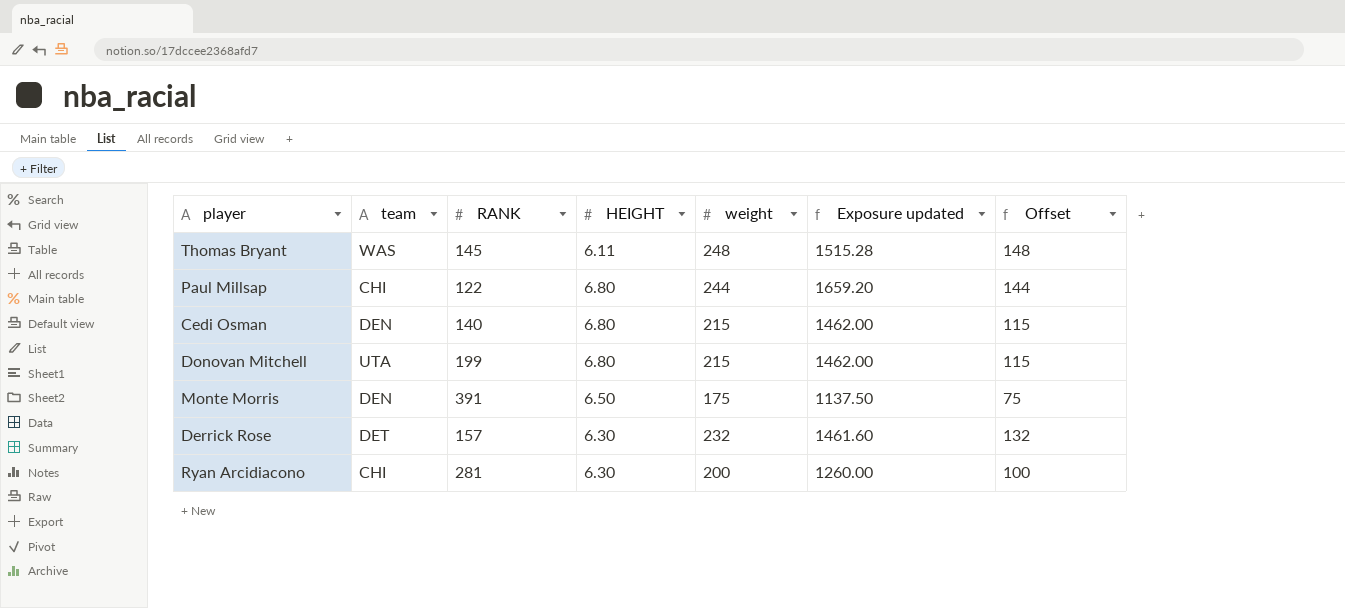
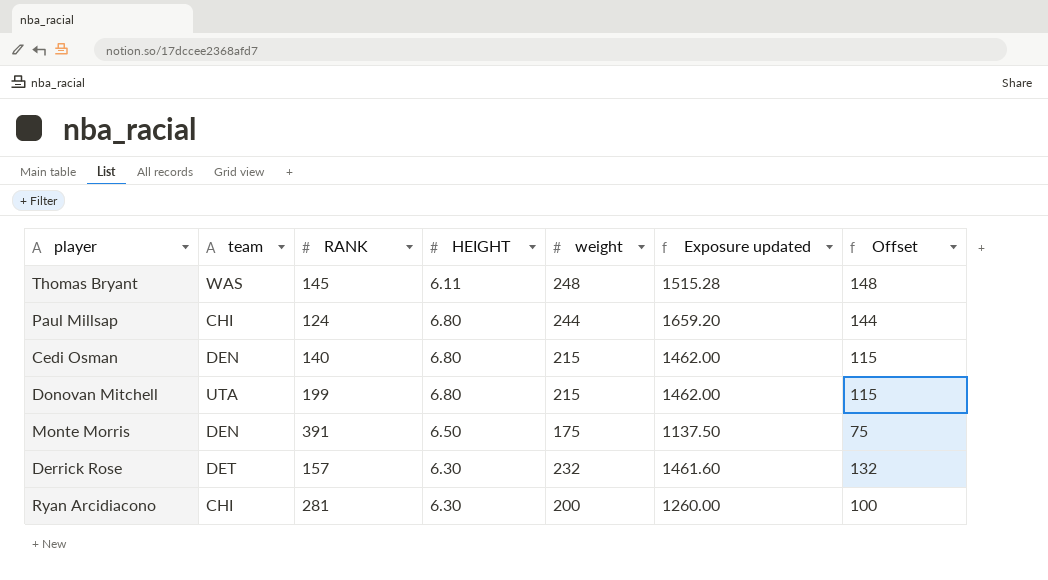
Paul Millsap | RANK: 122 -> 124

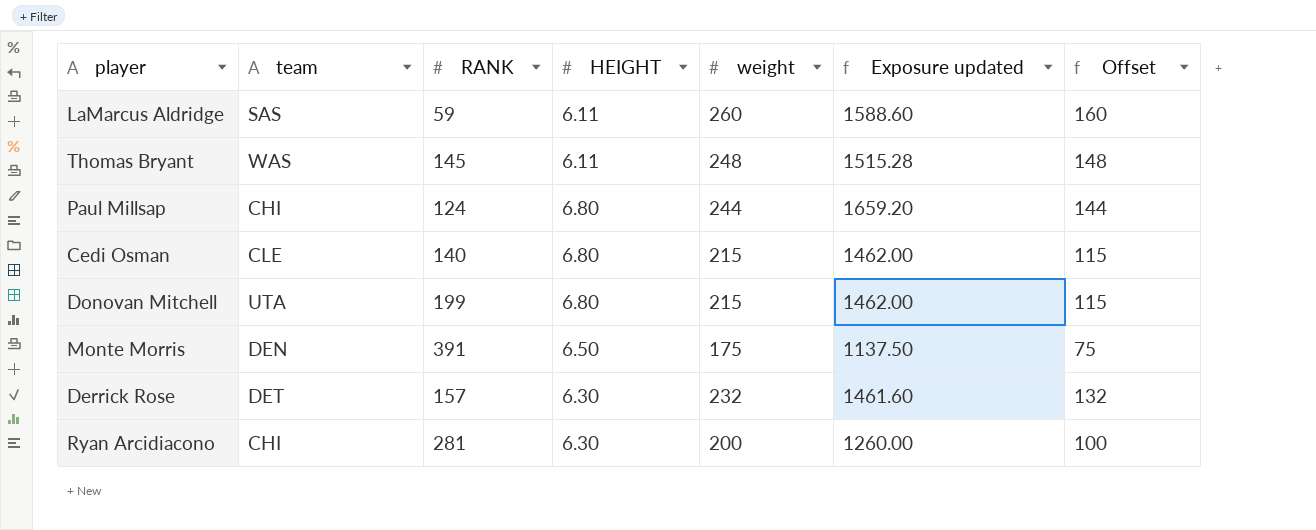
row LaMarcus Aldridge: none -> SAS | 59 | 6.11 | 260 | 1588.60 | 160
Cedi Osman | team: DEN -> CLE

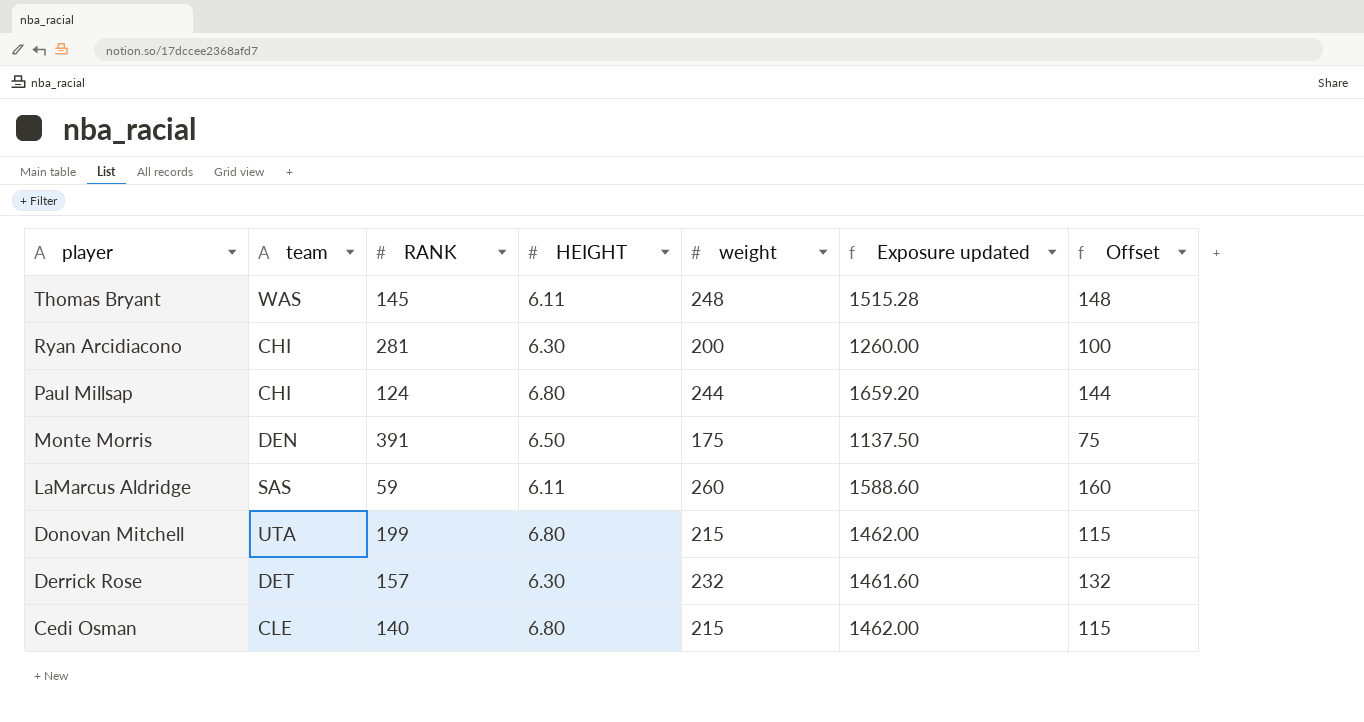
row order: none -> player descending

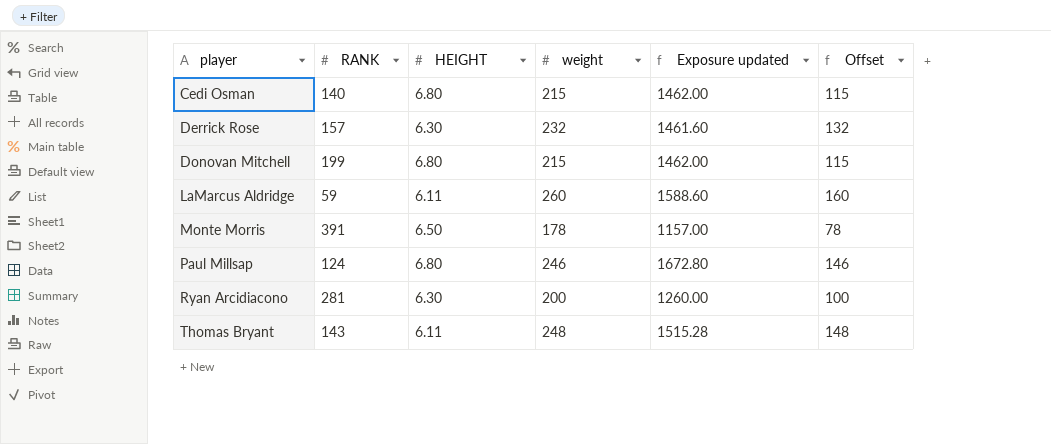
row order: player descending -> player ascending
column team | position: 2 -> none
Monte Morris | weight: 175 -> 178
Monte Morris | Exposure updated: 1137.50 -> 1157.00
Monte Morris | Offset: 75 -> 78
Paul Millsap | weight: 244 -> 246
Paul Millsap | Exposure updated: 1659.20 -> 1672.80
Paul Millsap | Offset: 144 -> 146
Thomas Bryant | RANK: 145 -> 143

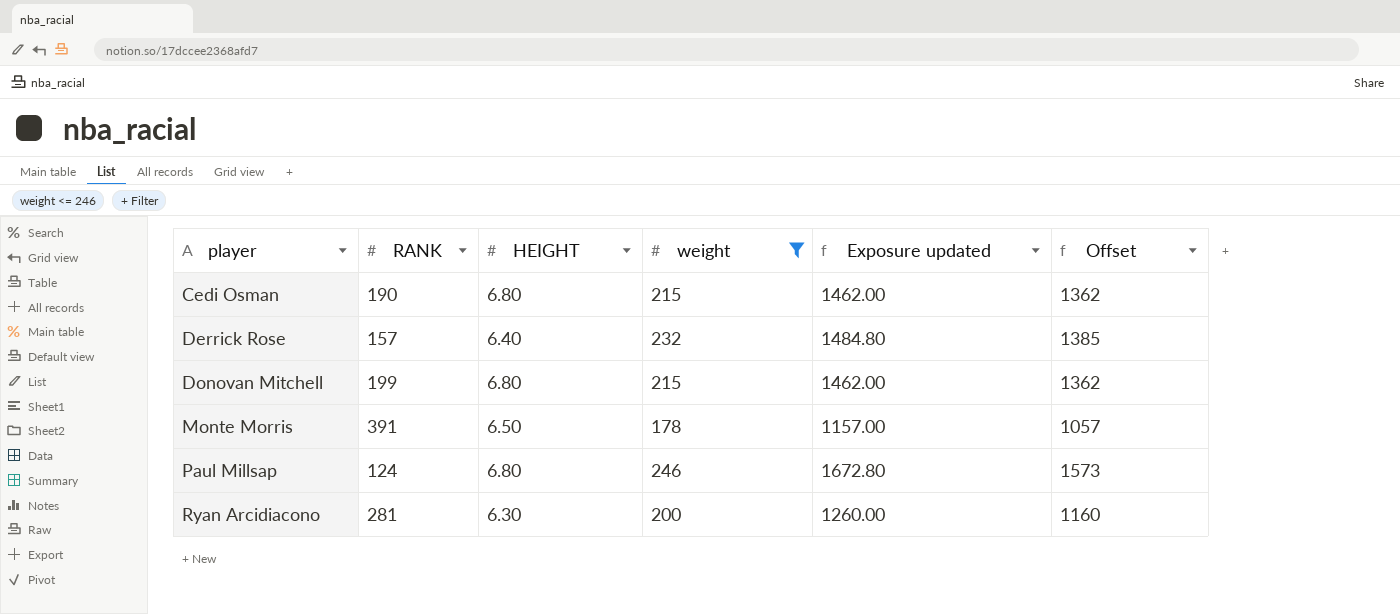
filter: none -> weight <= 246
column Offset | formula: [weight] - 100 -> [Exposure updated] - 100
Cedi Osman | RANK: 140 -> 190
Derrick Rose | HEIGHT: 6.30 -> 6.40
Derrick Rose | Exposure updated: 1461.60 -> 1484.80

